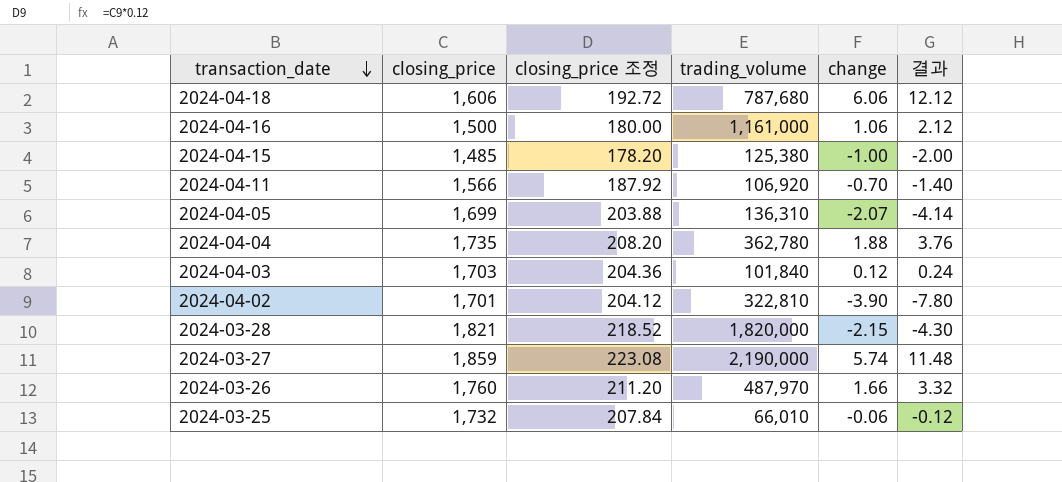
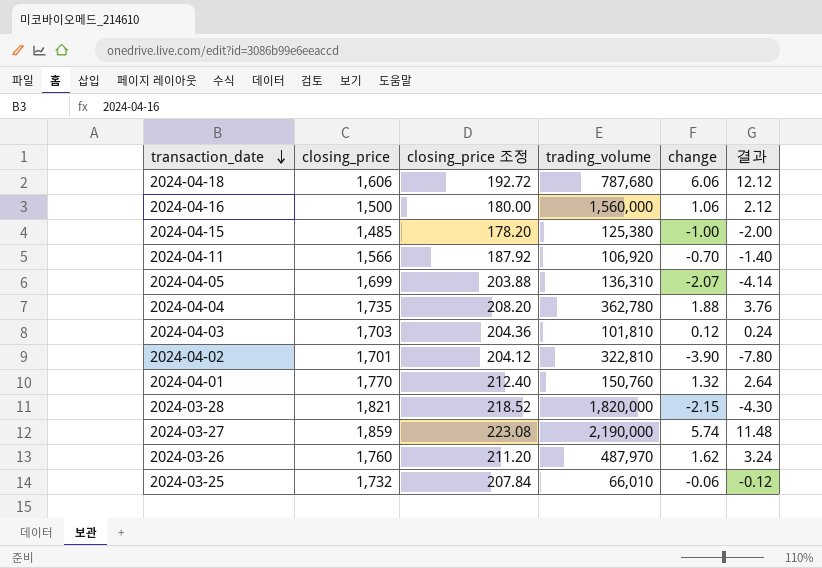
2024-04-16 | trading_volume: 1,161,000 -> 1,560,000
2024-04-03 | trading_volume: 101,840 -> 101,810
row 2024-04-01: none -> 1,770 | 212.40 | 150,760 | 1.32 | 2.64
2024-03-26 | change: 1.66 -> 1.62
2024-03-26 | 결과: 3.32 -> 3.24

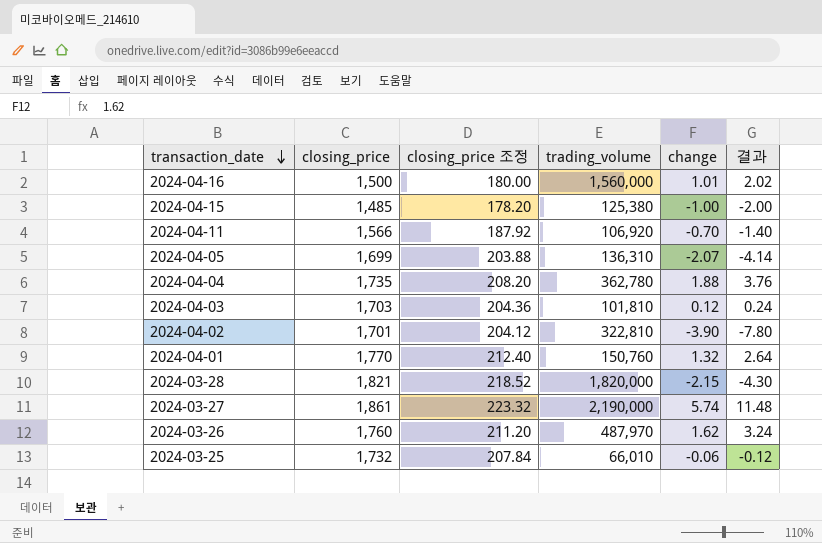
row 2024-04-18: 1,606 | 192.72 | 787,680 | 6.06 | 12.12 -> none
2024-04-16 | change: 1.06 -> 1.01
2024-04-16 | 결과: 2.12 -> 2.02
2024-03-27 | closing_price: 1,859 -> 1,861
2024-03-27 | closing_price 조정: 223.08 -> 223.32

